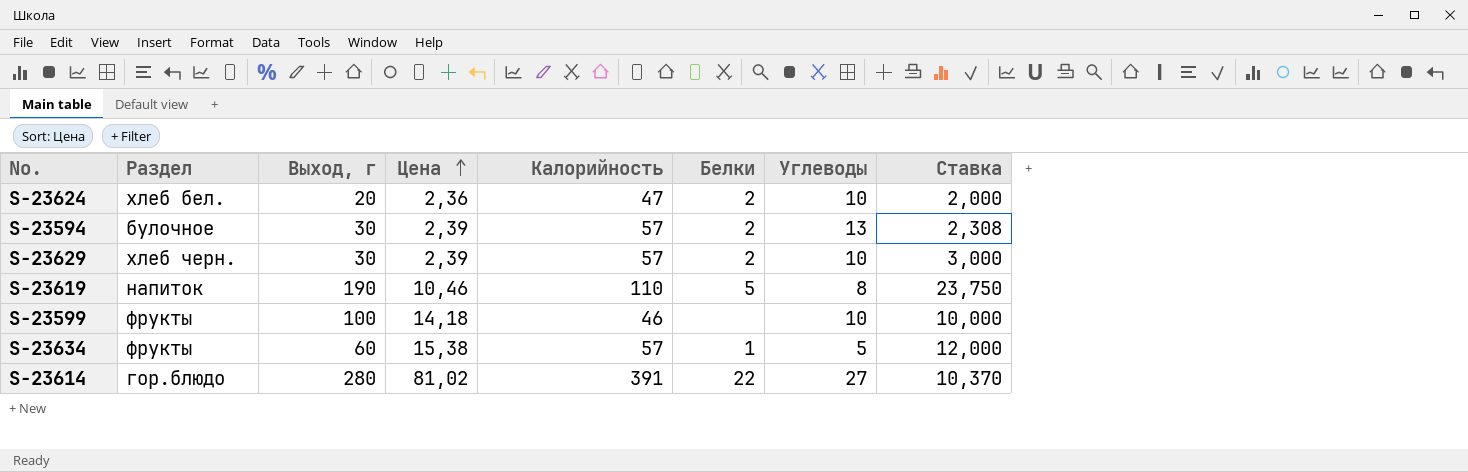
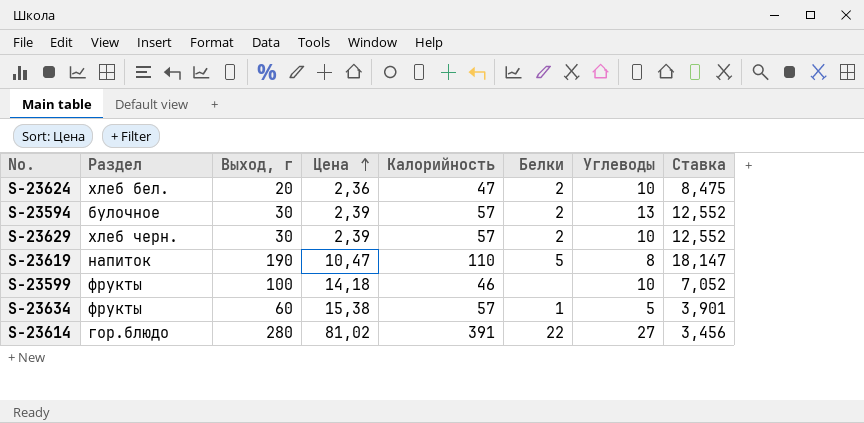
column Ставка | formula: [Выход, г] / [Углеводы] -> [Выход, г] / [Цена]
S-23619 | Цена: 10,46 -> 10,47

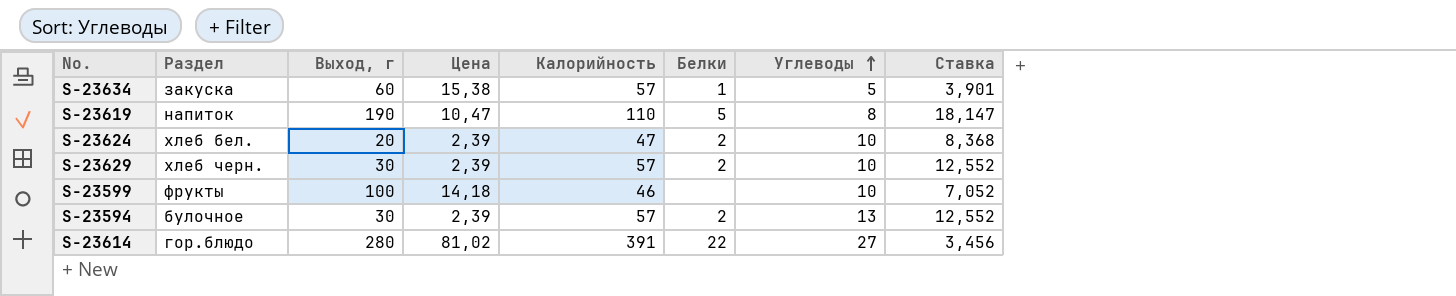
row order: Цена ascending -> Углеводы ascending
S-23634 | Раздел: фрукты -> закуска
S-23624 | Цена: 2,36 -> 2,39
S-23624 | Ставка: 8,475 -> 8,368

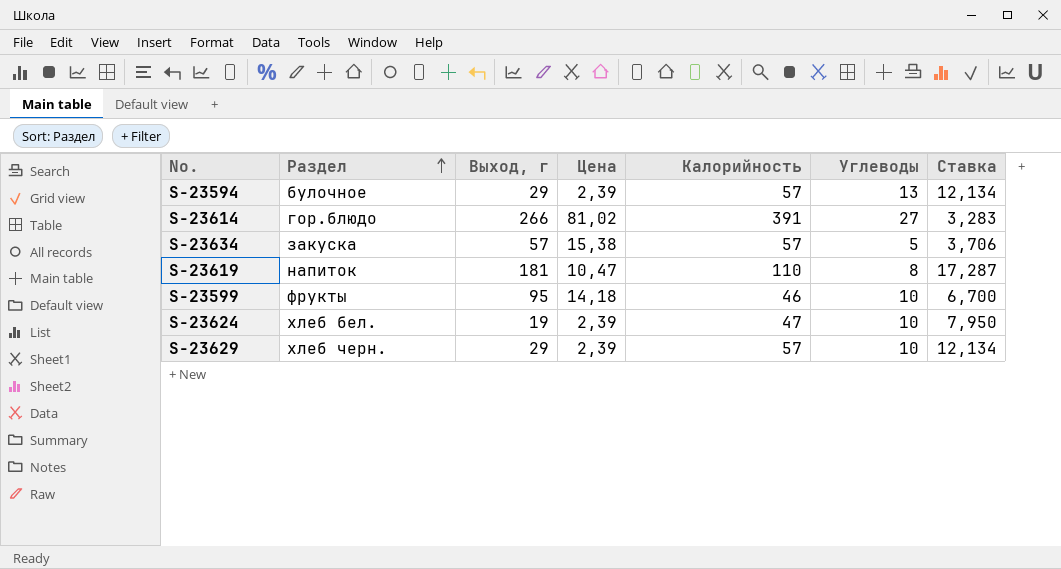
row order: Углеводы ascending -> Раздел ascending
column Белки | position: 6 -> none
S-23594 | Выход, г: 30 -> 29
S-23594 | Ставка: 12,552 -> 12,134
S-23614 | Выход, г: 280 -> 266
S-23614 | Ставка: 3,456 -> 3,283
S-23634 | Выход, г: 60 -> 57
S-23634 | Ставка: 3,901 -> 3,706
S-23619 | Выход, г: 190 -> 181
S-23619 | Ставка: 18,147 -> 17,287
S-23599 | Выход, г: 100 -> 95
S-23599 | Ставка: 7,052 -> 6,700
S-23624 | Выход, г: 20 -> 19
S-23624 | Ставка: 8,368 -> 7,950
S-23629 | Выход, г: 30 -> 29
S-23629 | Ставка: 12,552 -> 12,134

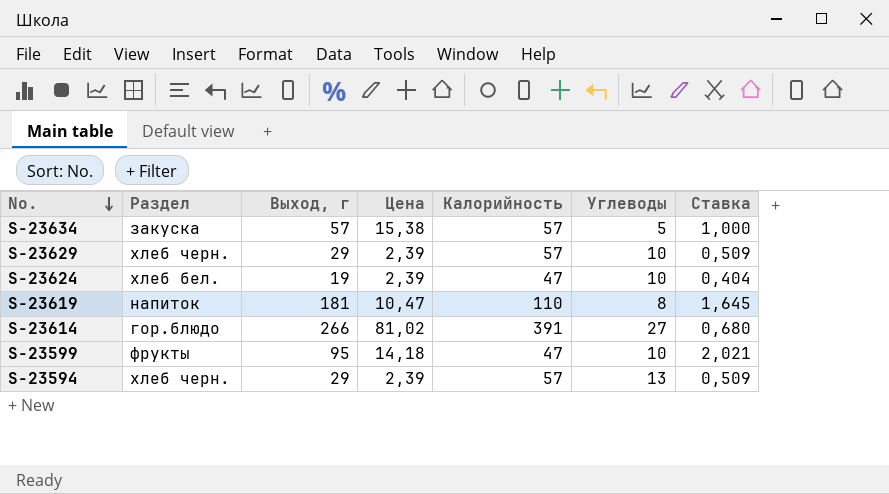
row order: Раздел ascending -> No. descending
column Ставка | formula: [Выход, г] / [Цена] -> [Выход, г] / [Калорийность]
S-23599 | Калорийность: 46 -> 47
S-23594 | Раздел: булочное -> хлеб черн.

